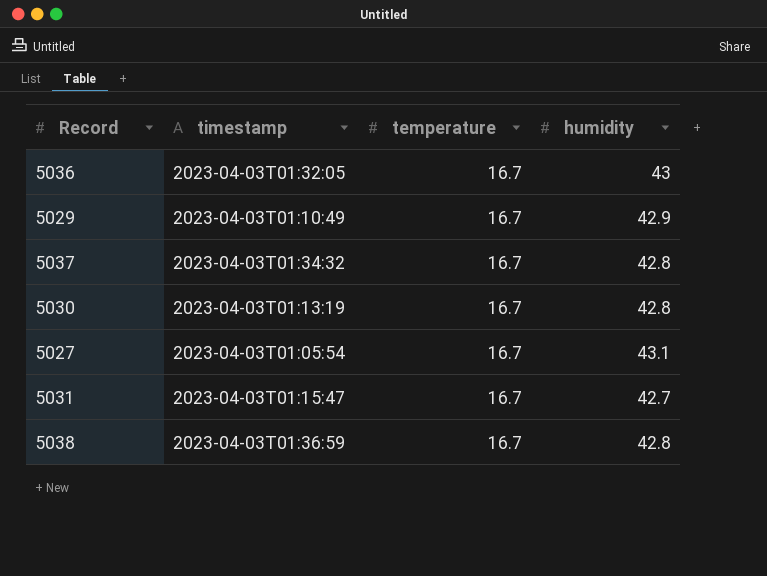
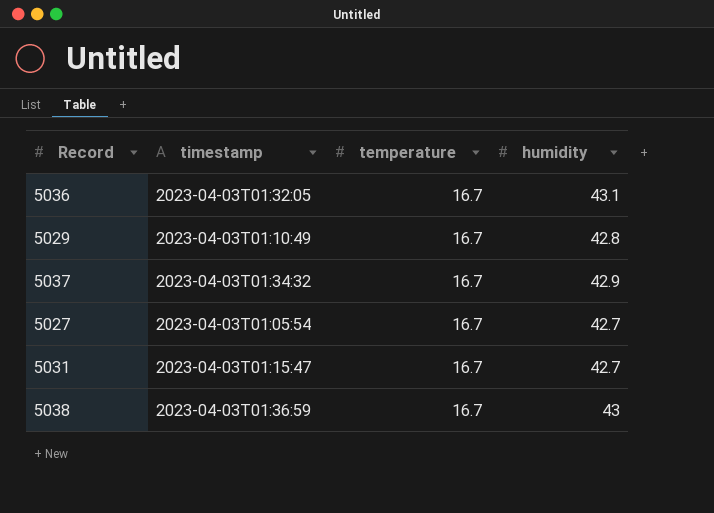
row 5030: 2023-04-03T01:13:19 | 16.7 | 42.8 -> none
5036 | humidity: 43 -> 43.1
5029 | humidity: 42.9 -> 42.8
5037 | humidity: 42.8 -> 42.9
5027 | humidity: 43.1 -> 42.7
5038 | humidity: 42.8 -> 43

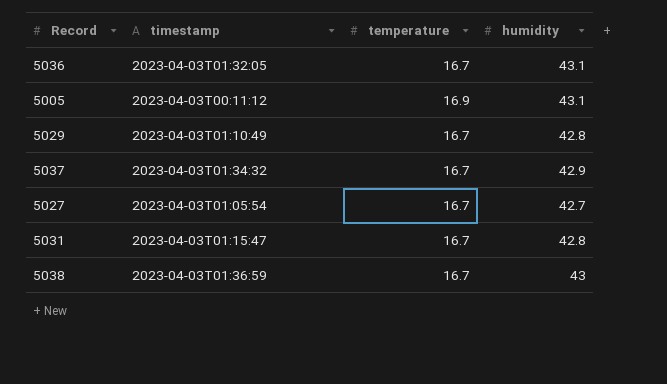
row 5005: none -> 2023-04-03T00:11:12 | 16.9 | 43.1
5031 | humidity: 42.7 -> 42.8

